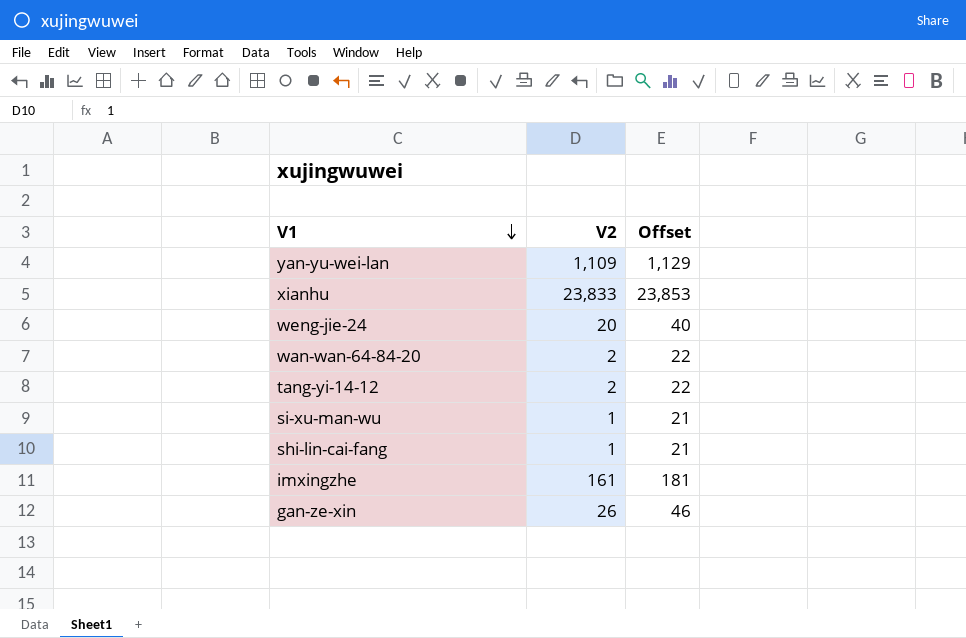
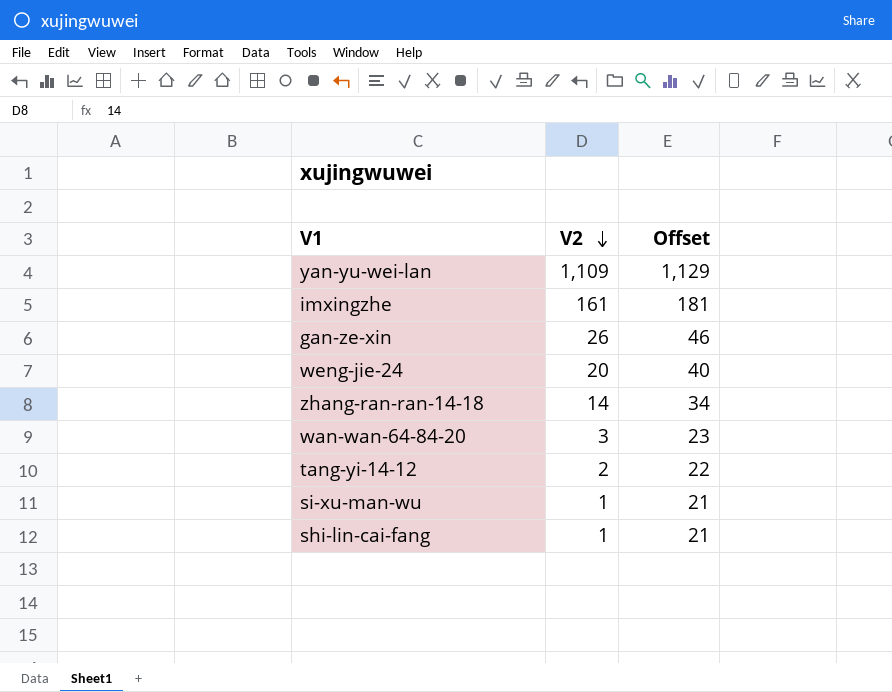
row order: V1 descending -> V2 descending
row xianhu: 23,833 | 23,853 -> none
row zhang-ran-ran-14-18: none -> 14 | 34
wan-wan-64-84-20 | V2: 2 -> 3
wan-wan-64-84-20 | Offset: 22 -> 23

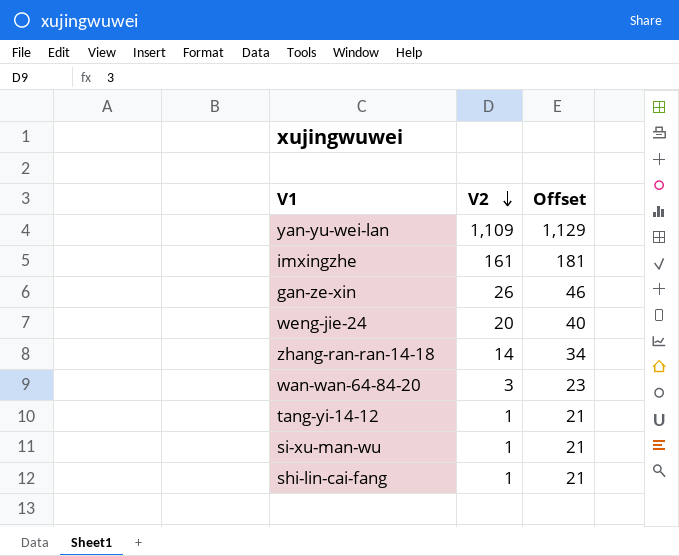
tang-yi-14-12 | V2: 2 -> 1
tang-yi-14-12 | Offset: 22 -> 21

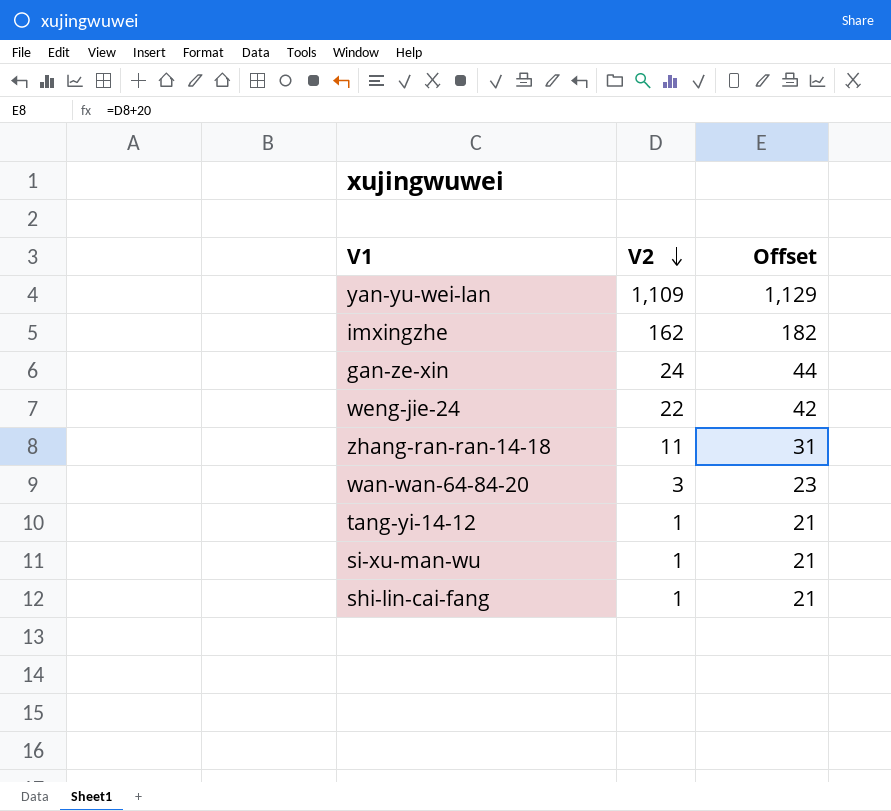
imxingzhe | V2: 161 -> 162
imxingzhe | Offset: 181 -> 182
gan-ze-xin | V2: 26 -> 24
gan-ze-xin | Offset: 46 -> 44
weng-jie-24 | V2: 20 -> 22
weng-jie-24 | Offset: 40 -> 42
zhang-ran-ran-14-18 | V2: 14 -> 11
zhang-ran-ran-14-18 | Offset: 34 -> 31

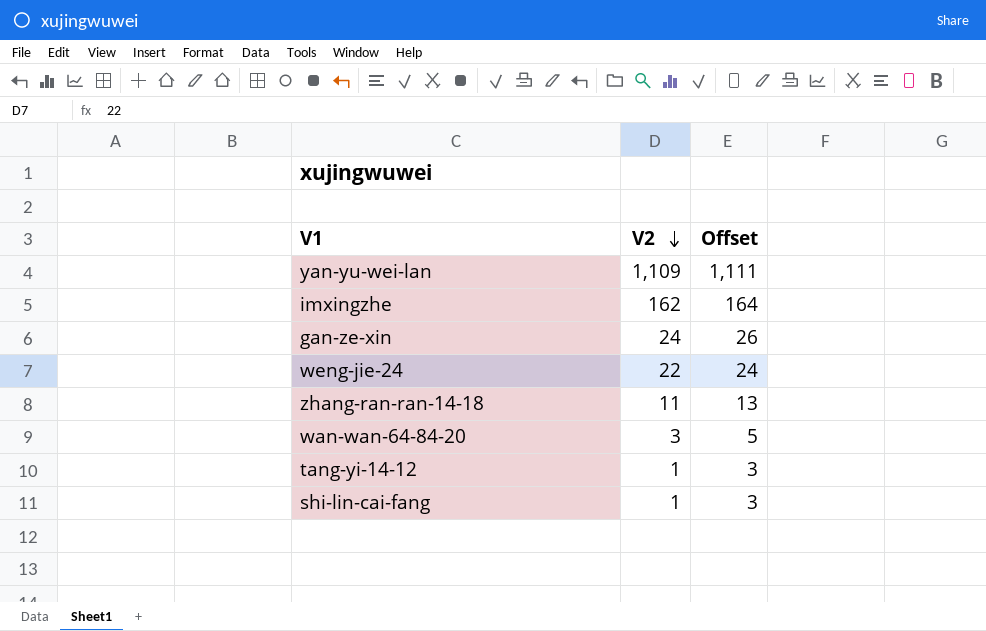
column Offset | formula: [V2] + 20 -> [V2] + 2
row si-xu-man-wu: 1 | 21 -> none

